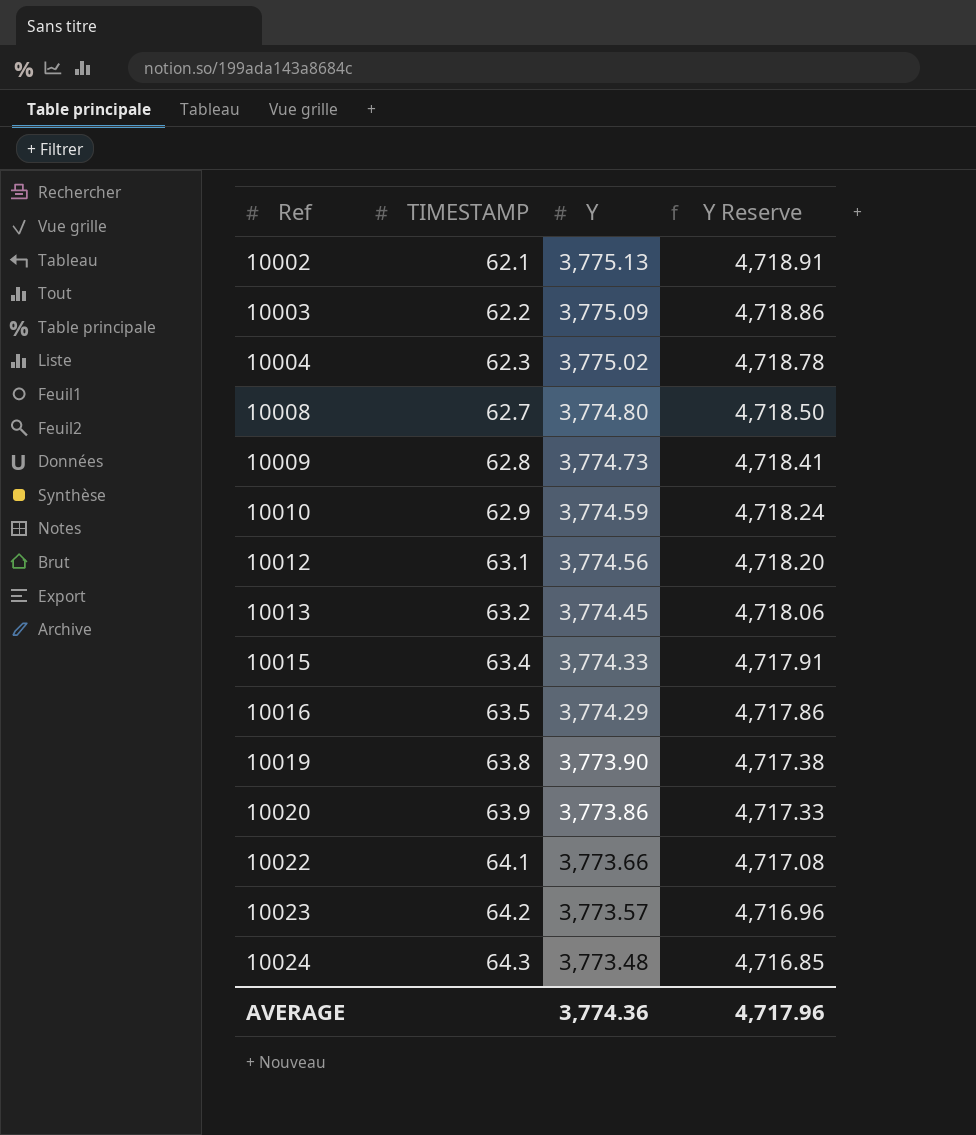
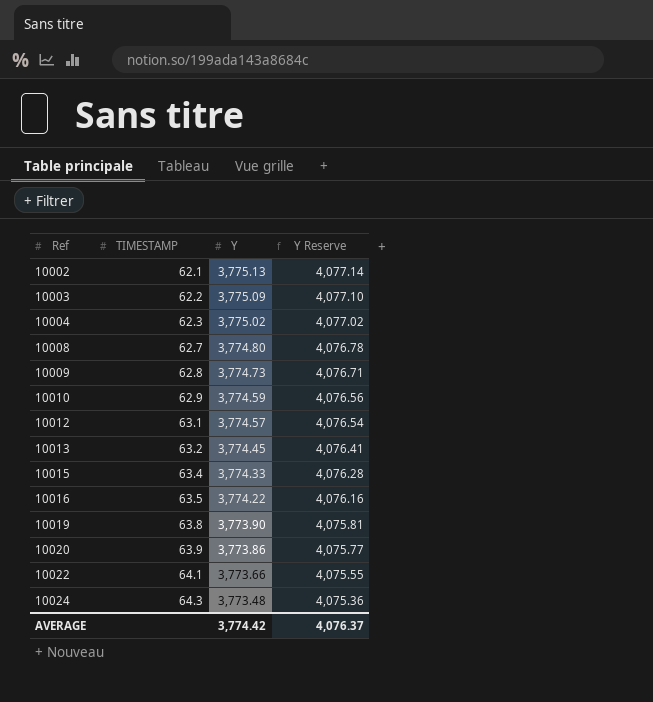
column Y Reserve | formula: [Y] * 1.25 -> [Y] * 1.08
row 10023: 64.2 | 3,773.57 | 4,716.96 -> none
10012 | Y: 3,774.56 -> 3,774.57
10016 | Y: 3,774.29 -> 3,774.22
AVERAGE | Y: 3,774.36 -> 3,774.42
AVERAGE | Y Reserve: 4,717.96 -> 4,076.37

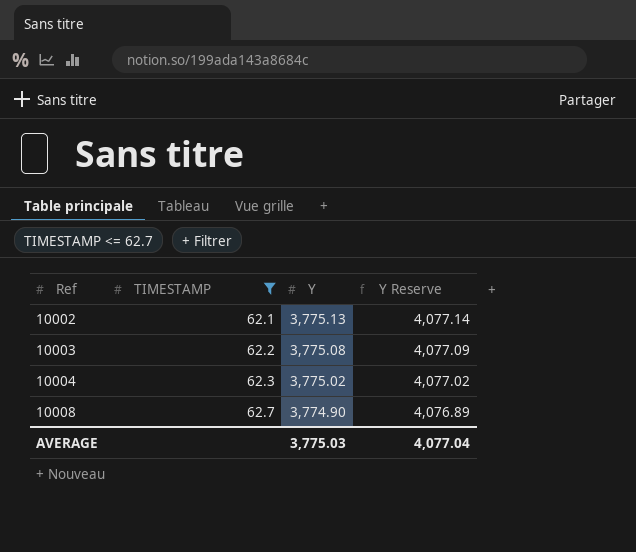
filter: none -> TIMESTAMP <= 62.7
10003 | Y: 3,775.09 -> 3,775.08
10003 | Y Reserve: 4,077.10 -> 4,077.09
10008 | Y: 3,774.80 -> 3,774.90
10008 | Y Reserve: 4,076.78 -> 4,076.89
AVERAGE | Y: 3,774.42 -> 3,775.03
AVERAGE | Y Reserve: 4,076.37 -> 4,077.04

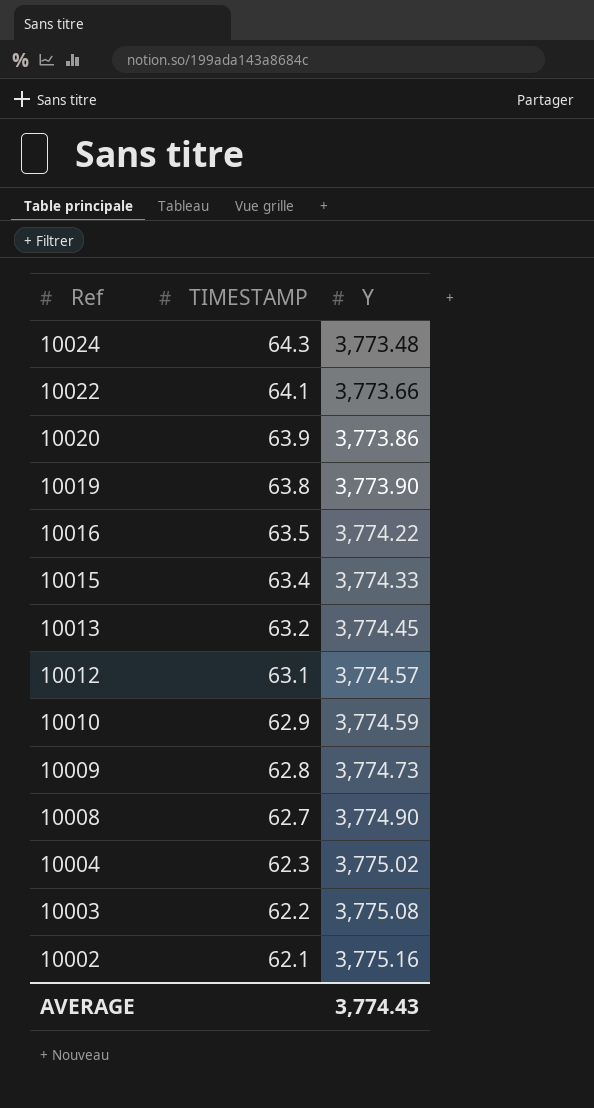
filter: TIMESTAMP <= 62.7 -> none
row order: Ref ascending -> Ref descending
column Y Reserve | formula: [Y] * 1.08 -> none
10002 | Y: 3,775.13 -> 3,775.16
AVERAGE | Y: 3,775.03 -> 3,774.43

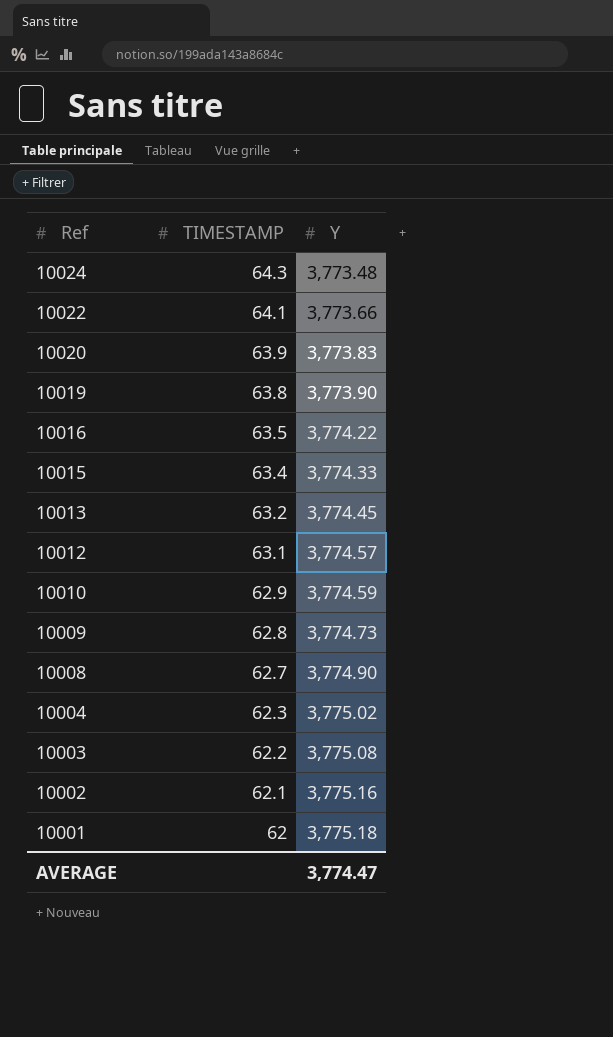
10020 | Y: 3,773.86 -> 3,773.83
row 10001: none -> 62 | 3,775.18
AVERAGE | Y: 3,774.43 -> 3,774.47

